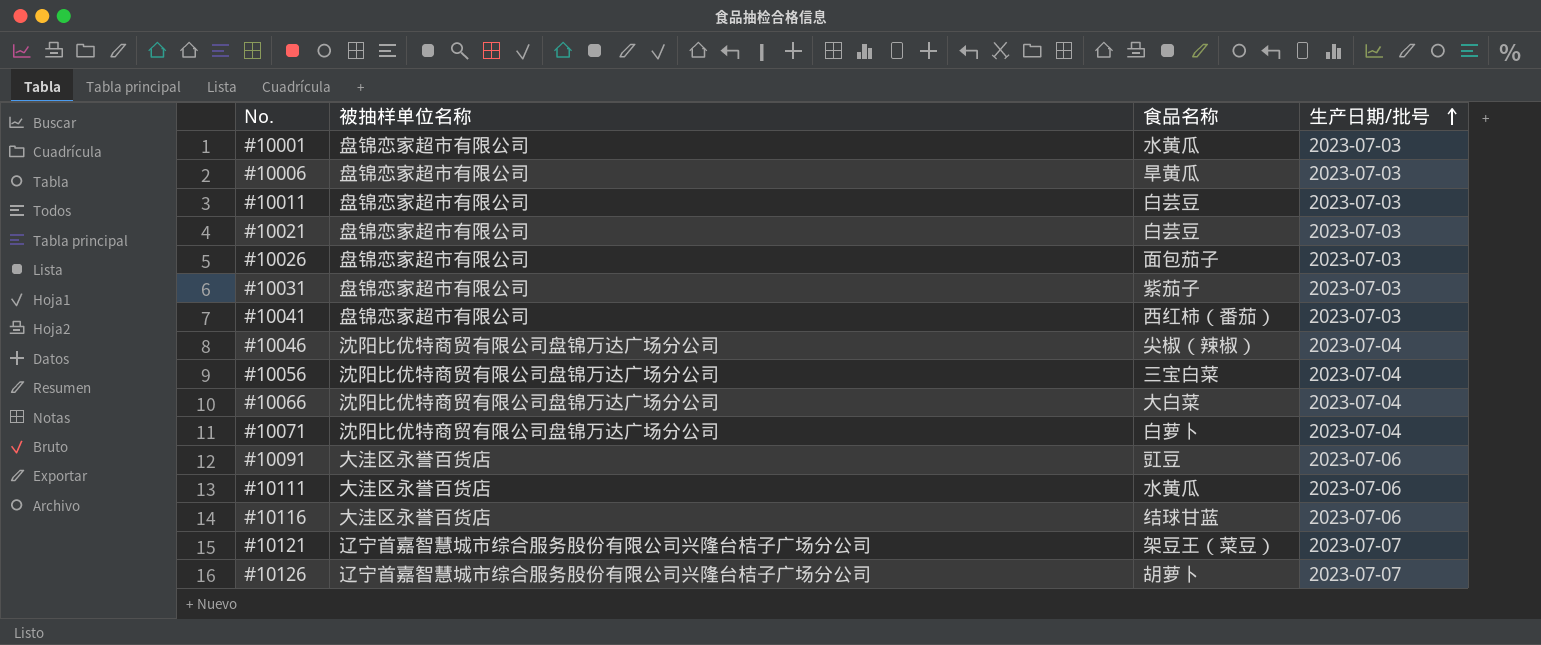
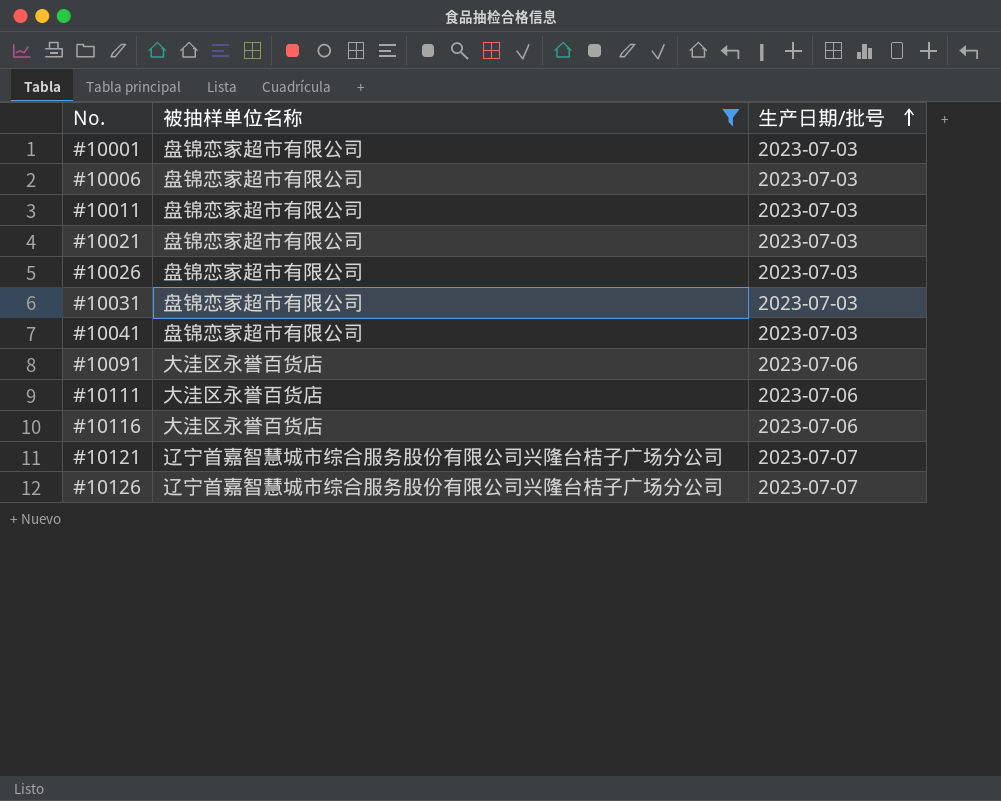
filter: none -> 被抽样单位名称 != 沈阳比优特商贸有限公司盘锦万达广场分公司
column 食品名称 | position: 3 -> none

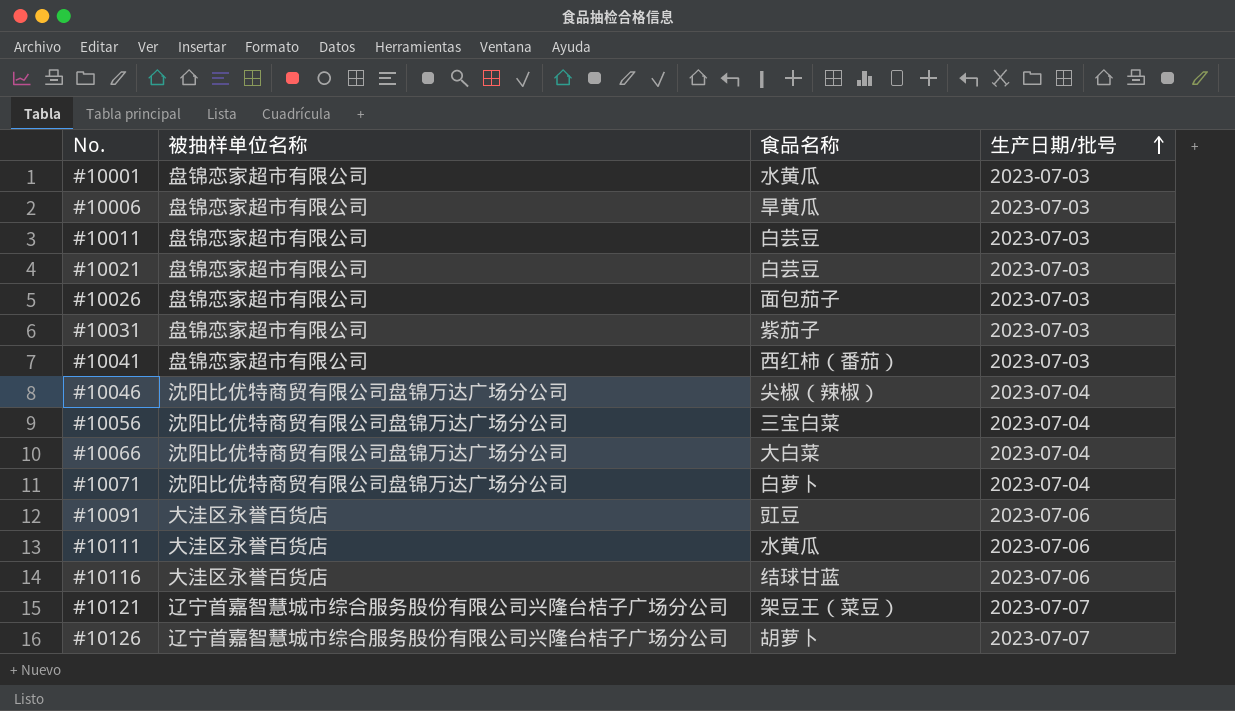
filter: 被抽样单位名称 != 沈阳比优特商贸有限公司盘锦万达广场分公司 -> none
column 食品名称 | position: none -> 3

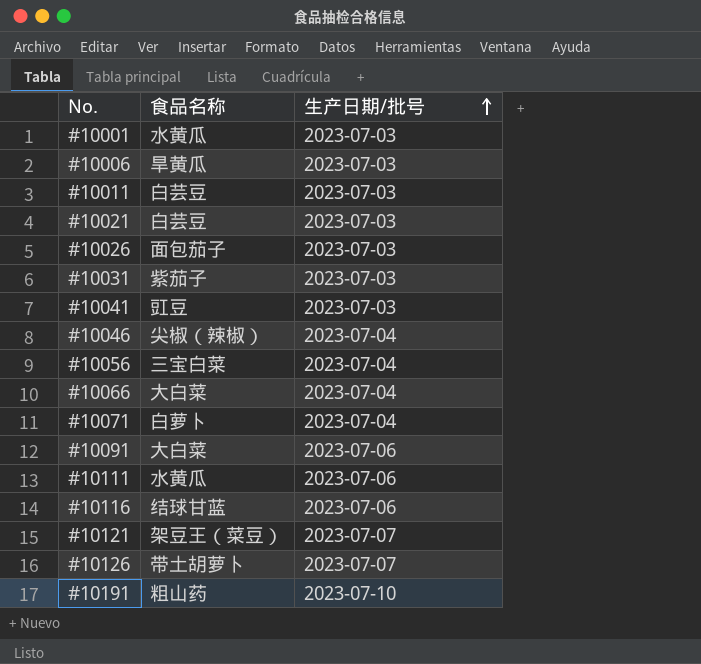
column 被抽样单位名称 | position: 2 -> none
#10041 | 食品名称: 西红柿（番茄） -> 豇豆
#10091 | 食品名称: 豇豆 -> 大白菜
#10126 | 食品名称: 胡萝卜 -> 带土胡萝卜
row #10191: none -> 粗山药 | 2023-07-10

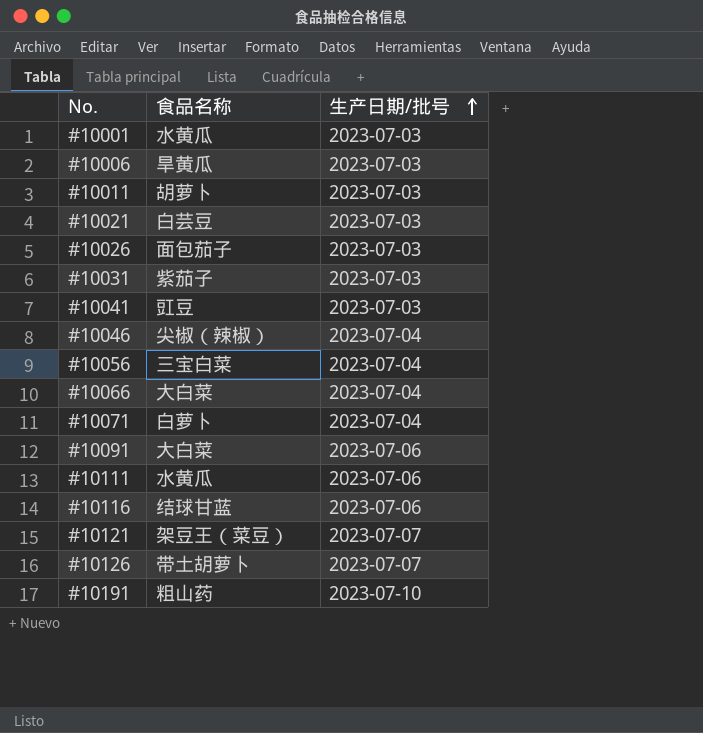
#10011 | 食品名称: 白芸豆 -> 胡萝卜

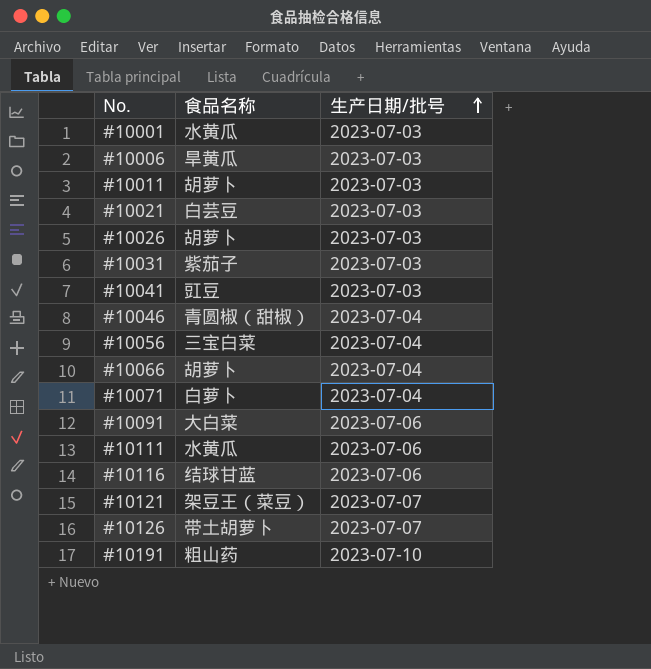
#10026 | 食品名称: 面包茄子 -> 胡萝卜
#10046 | 食品名称: 尖椒（辣椒） -> 青圆椒（甜椒）
#10066 | 食品名称: 大白菜 -> 胡萝卜

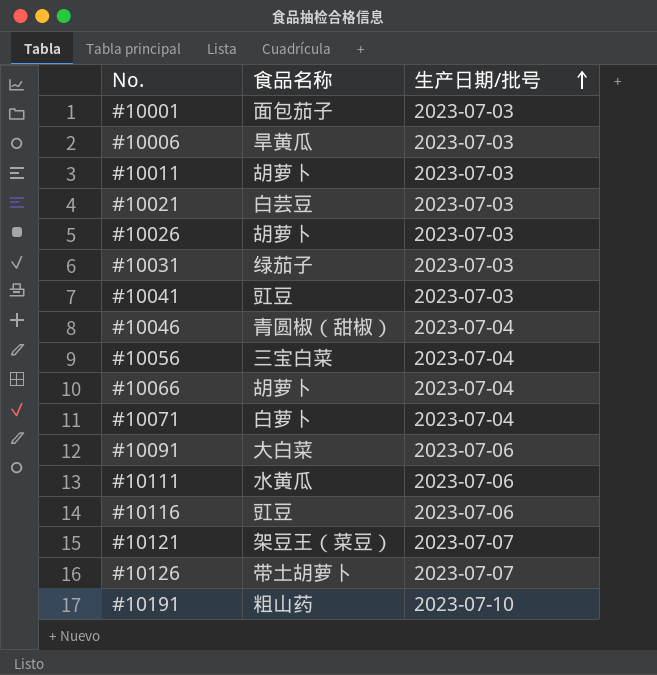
#10001 | 食品名称: 水黄瓜 -> 面包茄子
#10031 | 食品名称: 紫茄子 -> 绿茄子
#10116 | 食品名称: 结球甘蓝 -> 豇豆

